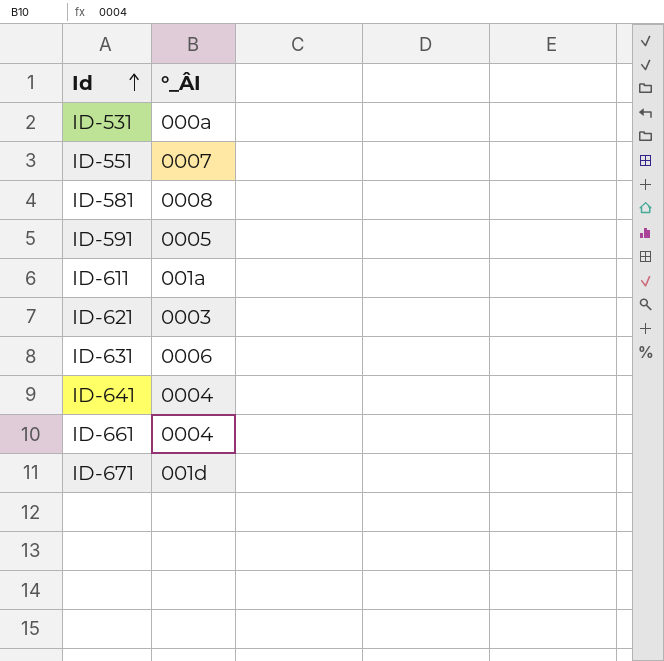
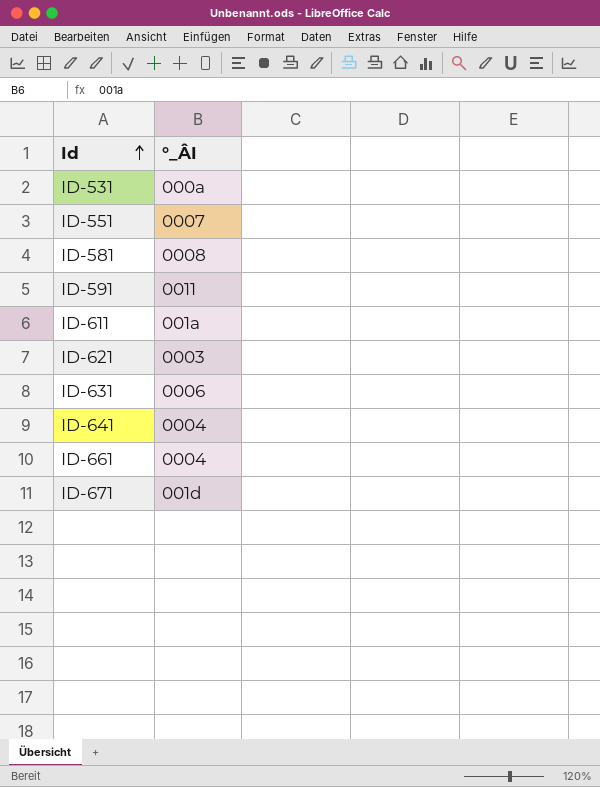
ID-591 | °_ÂI: 0005 -> 0011

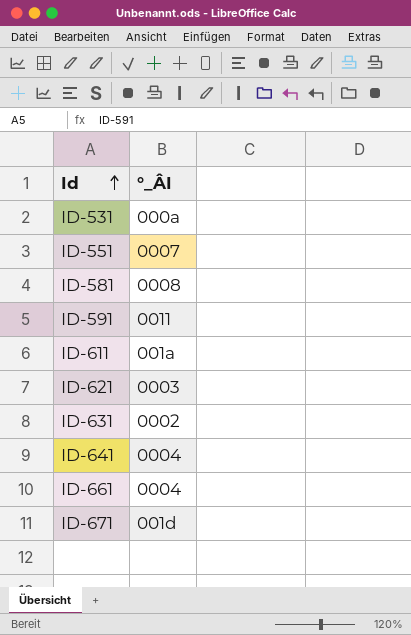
ID-631 | °_ÂI: 0006 -> 0002

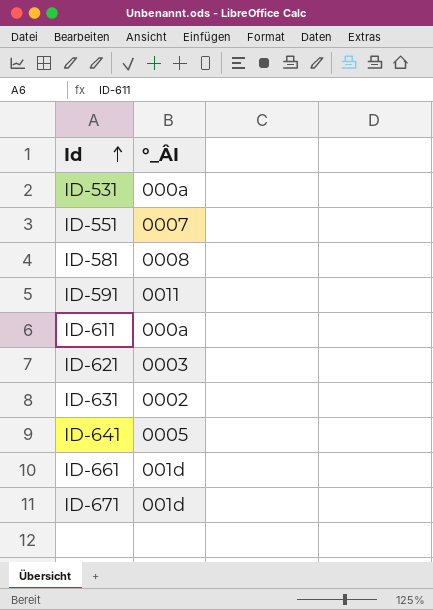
ID-611 | °_ÂI: 001a -> 000a
ID-641 | °_ÂI: 0004 -> 0005
ID-661 | °_ÂI: 0004 -> 001d

